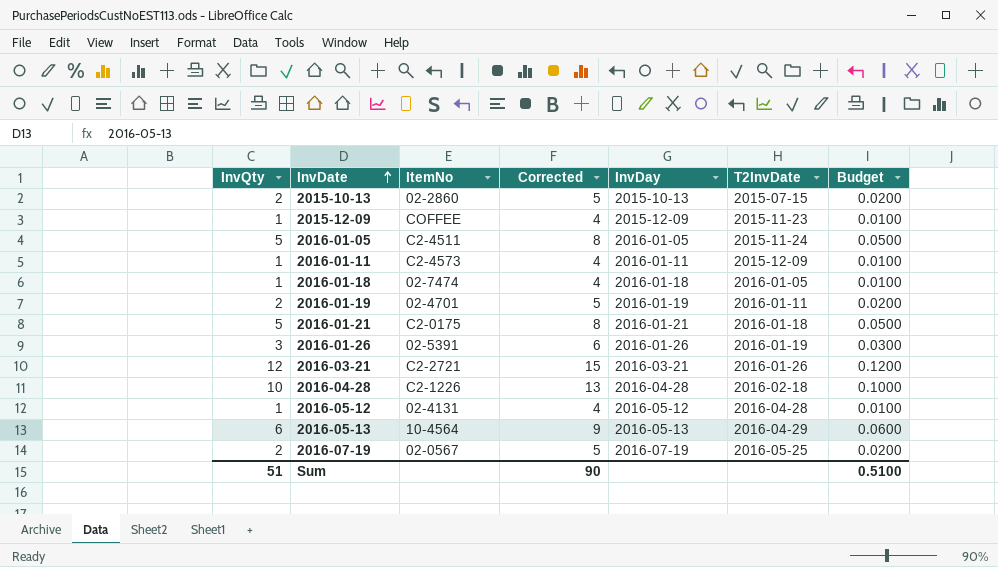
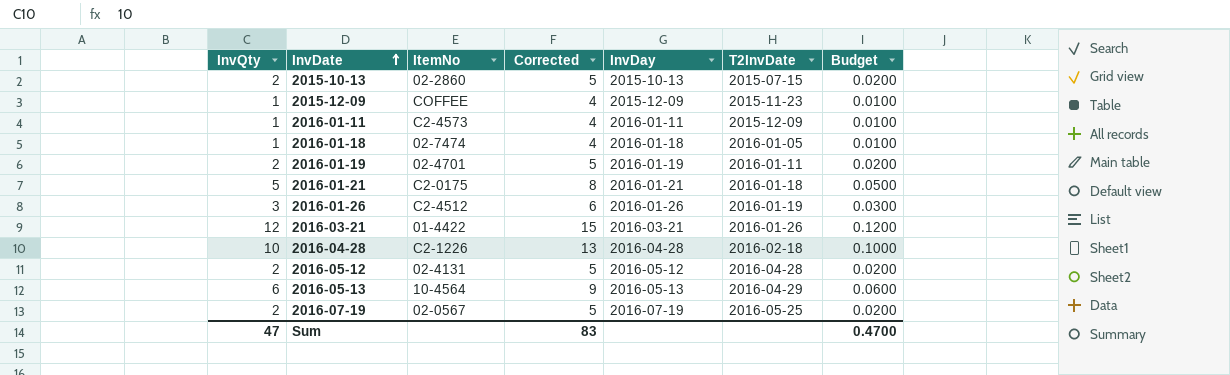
row 2016-01-05: 5 | C2-4511 | 8 | 2016-01-05 | 2015-11-24 | 0.0500 -> none
2016-01-26 | ItemNo: 02-5391 -> C2-4512
2016-03-21 | ItemNo: C2-2721 -> 01-4422
2016-05-12 | InvQty: 1 -> 2
2016-05-12 | Corrected: 4 -> 5
2016-05-12 | Budget: 0.0100 -> 0.0200
Sum | InvQty: 51 -> 47
Sum | Corrected: 90 -> 83
Sum | Budget: 0.5100 -> 0.4700

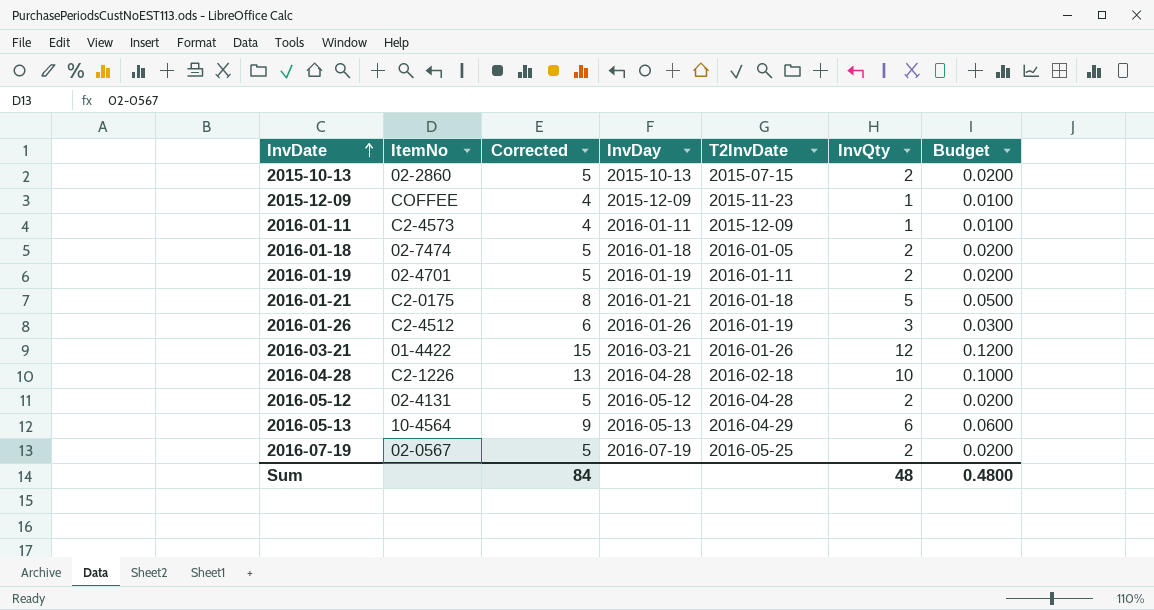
column InvQty | position: 1 -> 6
2016-01-18 | Corrected: 4 -> 5
2016-01-18 | InvQty: 1 -> 2
2016-01-18 | Budget: 0.0100 -> 0.0200
Sum | Corrected: 83 -> 84
Sum | InvQty: 47 -> 48
Sum | Budget: 0.4700 -> 0.4800

